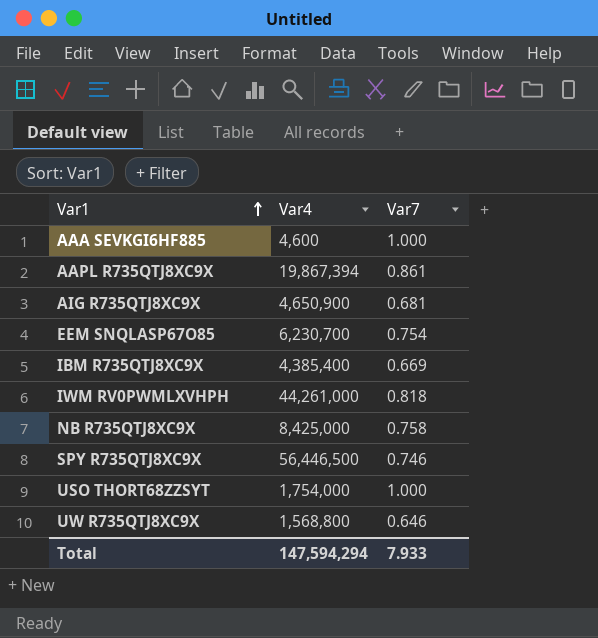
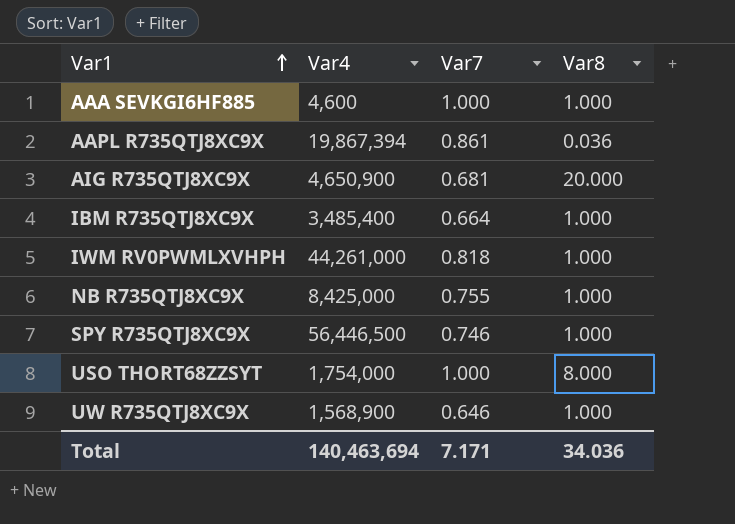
column Var8 | position: none -> 4
row EEM SNQLASP67O85: 6,230,700 | 0.754 -> none
IBM R735QTJ8XC9X | Var4: 4,385,400 -> 3,485,400
IBM R735QTJ8XC9X | Var7: 0.669 -> 0.664
NB R735QTJ8XC9X | Var7: 0.758 -> 0.755
UW R735QTJ8XC9X | Var4: 1,568,800 -> 1,568,900
Total | Var4: 147,594,294 -> 140,463,694
Total | Var7: 7.933 -> 7.171

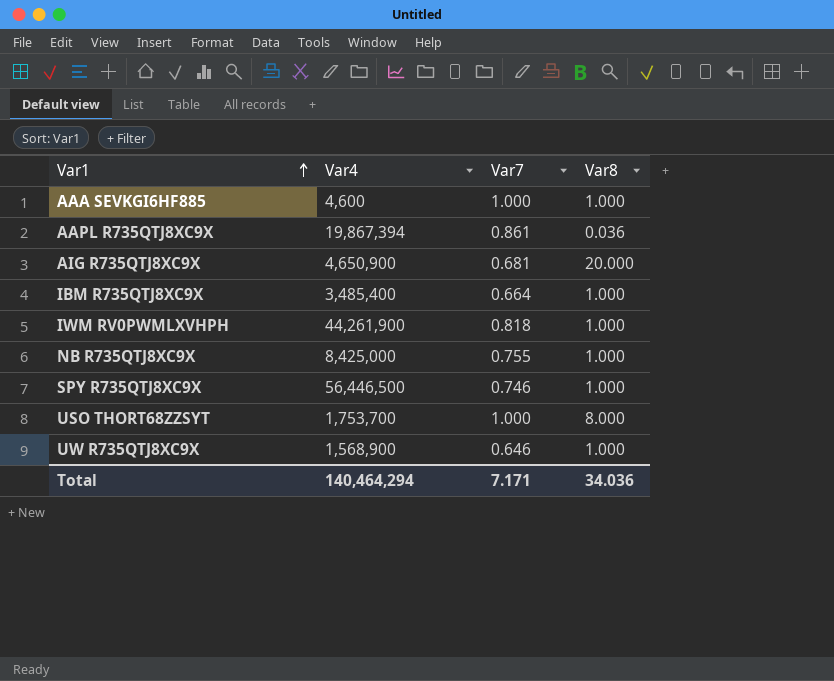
IWM RV0PWMLXVHPH | Var4: 44,261,000 -> 44,261,900
USO THORT68ZZSYT | Var4: 1,754,000 -> 1,753,700
Total | Var4: 140,463,694 -> 140,464,294

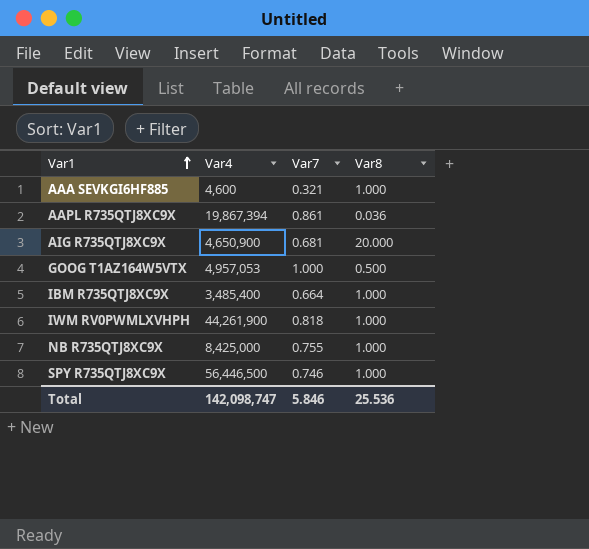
row USO THORT68ZZSYT: 1,753,700 | 1.000 | 8.000 -> none
row UW R735QTJ8XC9X: 1,568,900 | 0.646 | 1.000 -> none
AAA SEVKGI6HF885 | Var7: 1.000 -> 0.321
row GOOG T1AZ164W5VTX: none -> 4,957,053 | 1.000 | 0.500
Total | Var4: 140,464,294 -> 142,098,747
Total | Var7: 7.171 -> 5.846
Total | Var8: 34.036 -> 25.536

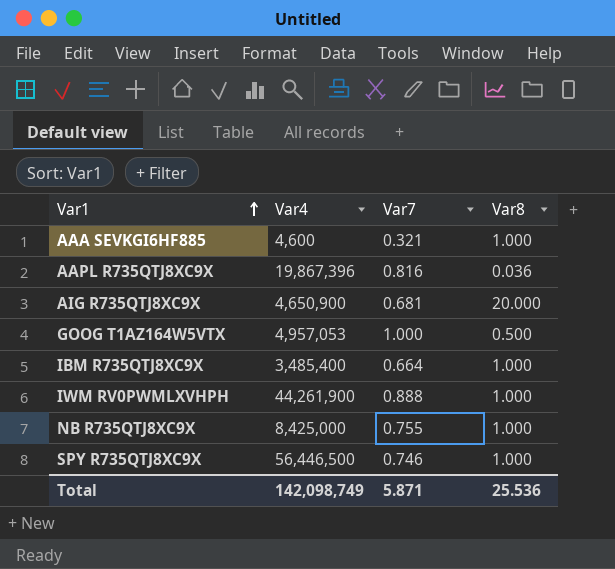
AAPL R735QTJ8XC9X | Var4: 19,867,394 -> 19,867,396
AAPL R735QTJ8XC9X | Var7: 0.861 -> 0.816
IWM RV0PWMLXVHPH | Var7: 0.818 -> 0.888
Total | Var4: 142,098,747 -> 142,098,749
Total | Var7: 5.846 -> 5.871

